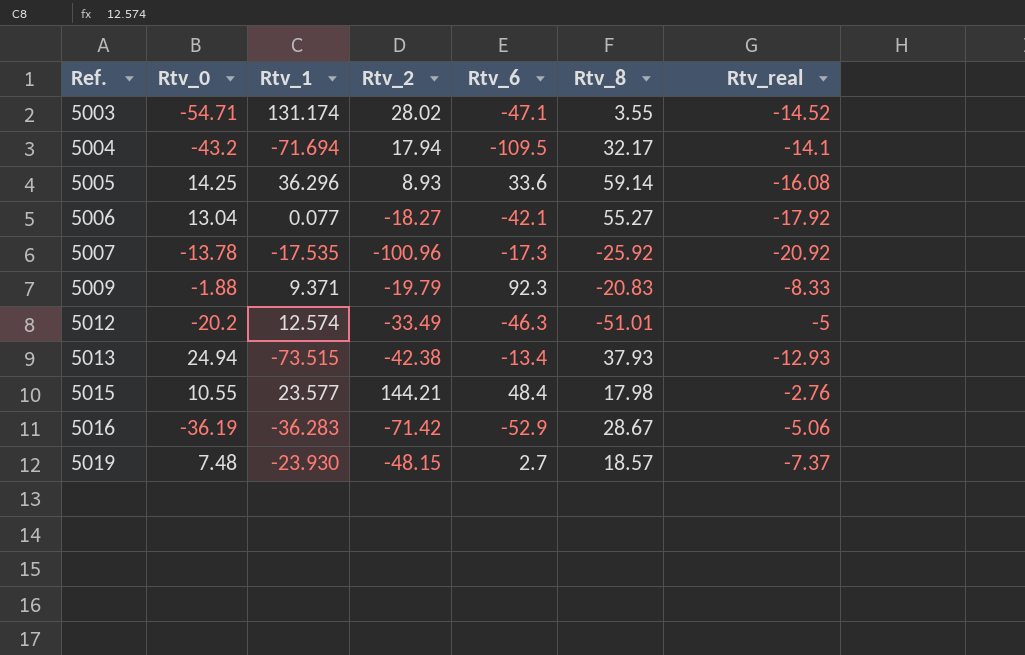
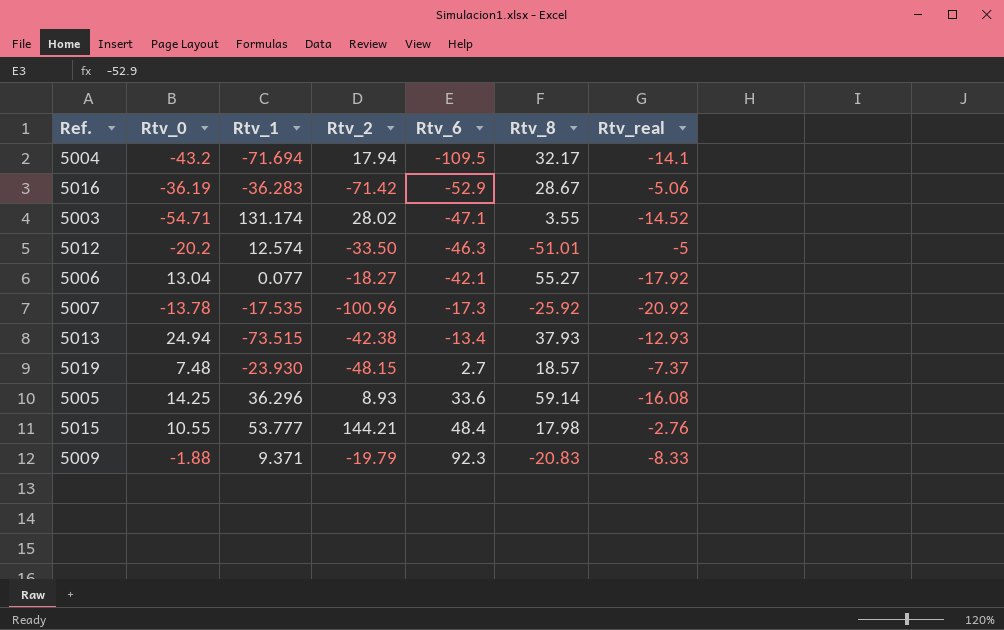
row order: Ref. ascending -> Rtv_6 ascending
5012 | Rtv_2: -33.49 -> -33.50
5015 | Rtv_1: 23.577 -> 53.777

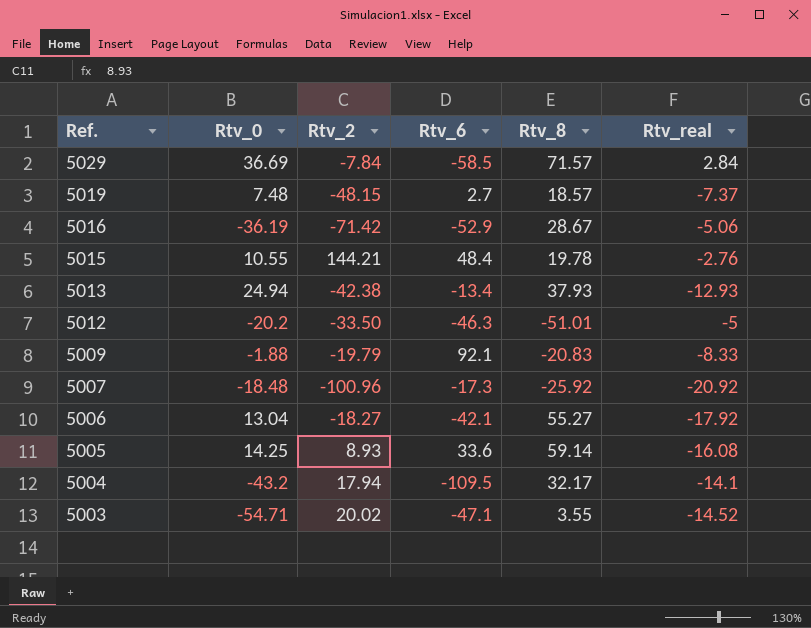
row order: Rtv_6 ascending -> Ref. descending
column Rtv_1 | position: 3 -> none
row 5029: none -> 36.69 | -7.84 | -58.5 | 71.57 | 2.84
5015 | Rtv_8: 17.98 -> 19.78
5009 | Rtv_6: 92.3 -> 92.1
5007 | Rtv_0: -13.78 -> -18.48
5003 | Rtv_2: 28.02 -> 20.02

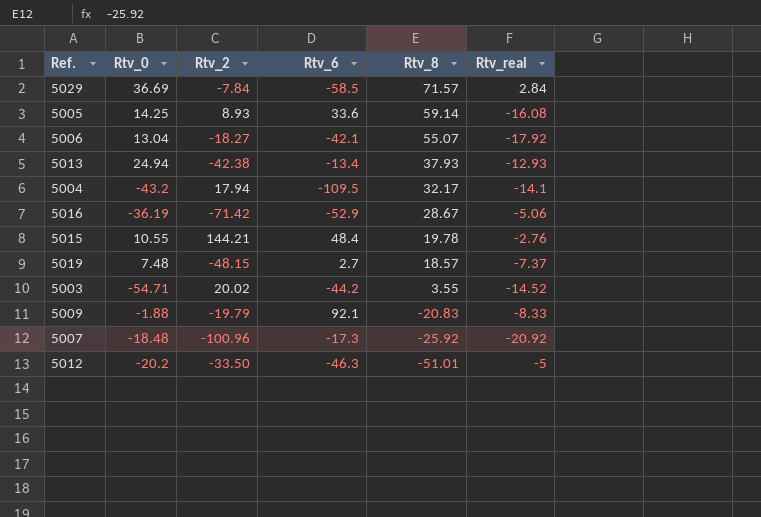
row order: Ref. descending -> Rtv_8 descending
5006 | Rtv_8: 55.27 -> 55.07
5003 | Rtv_6: -47.1 -> -44.2

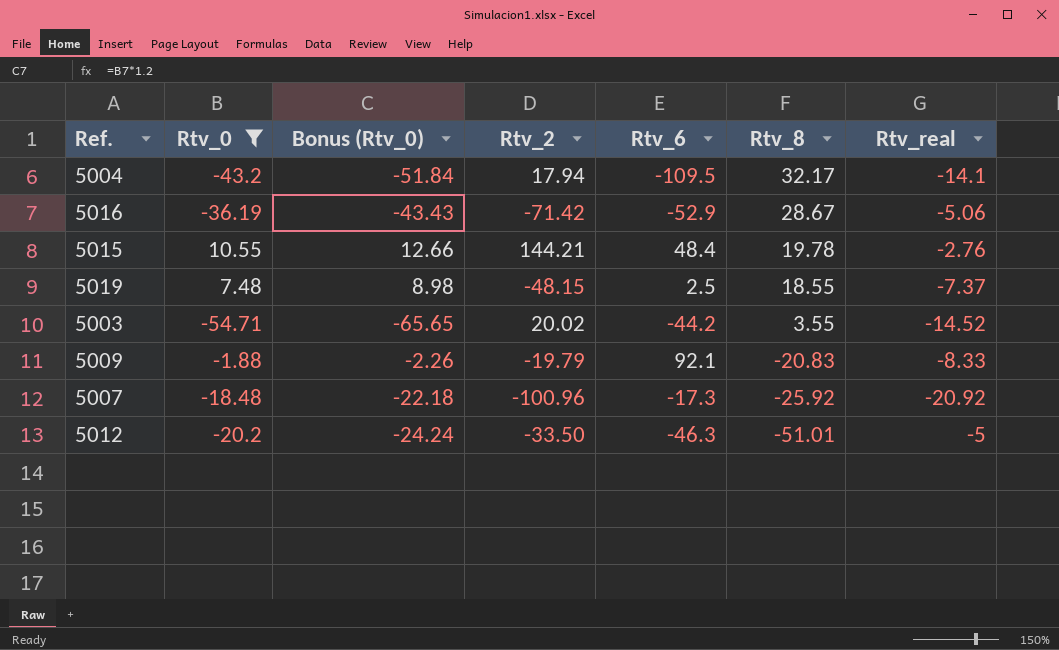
filter: none -> Rtv_0 <= 10.55
column Bonus (Rtv_0) | formula: none -> [Rtv_0] * 1.2
5019 | Rtv_6: 2.7 -> 2.5
5019 | Rtv_8: 18.57 -> 18.55

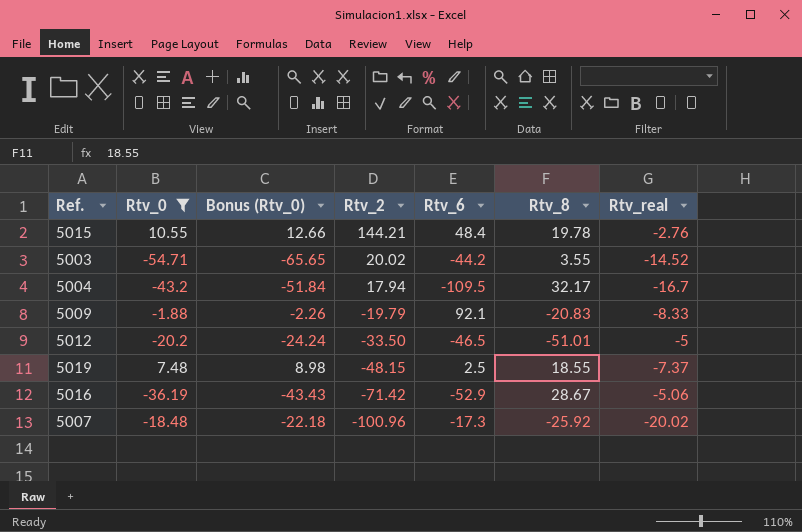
row order: Rtv_8 descending -> Rtv_2 descending
5004 | Rtv_real: -14.1 -> -16.7
5012 | Rtv_6: -46.3 -> -46.5
5007 | Rtv_real: -20.92 -> -20.02

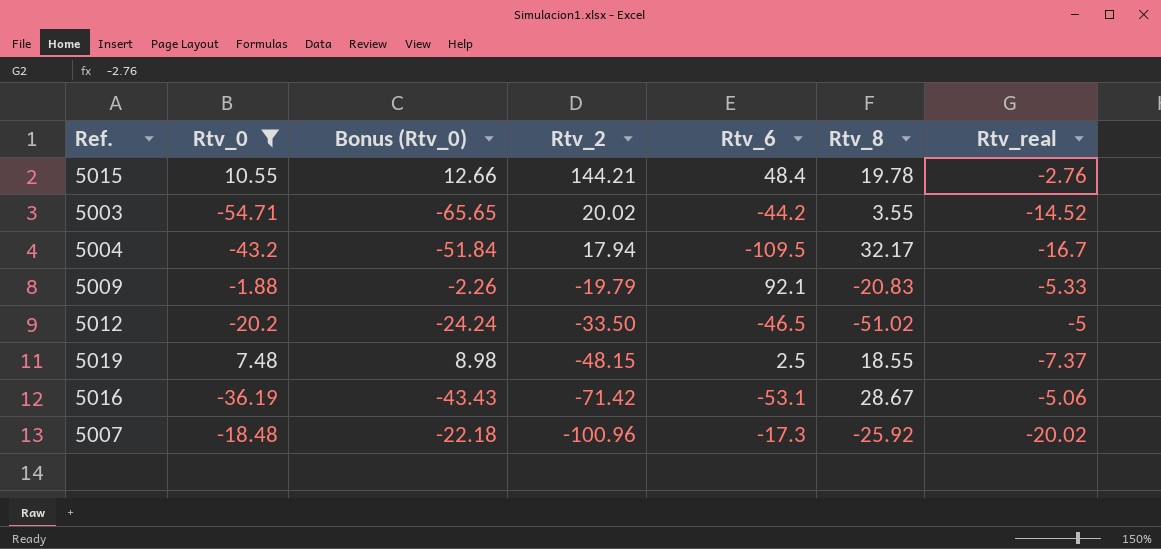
5009 | Rtv_real: -8.33 -> -5.33
5012 | Rtv_8: -51.01 -> -51.02
5016 | Rtv_6: -52.9 -> -53.1

